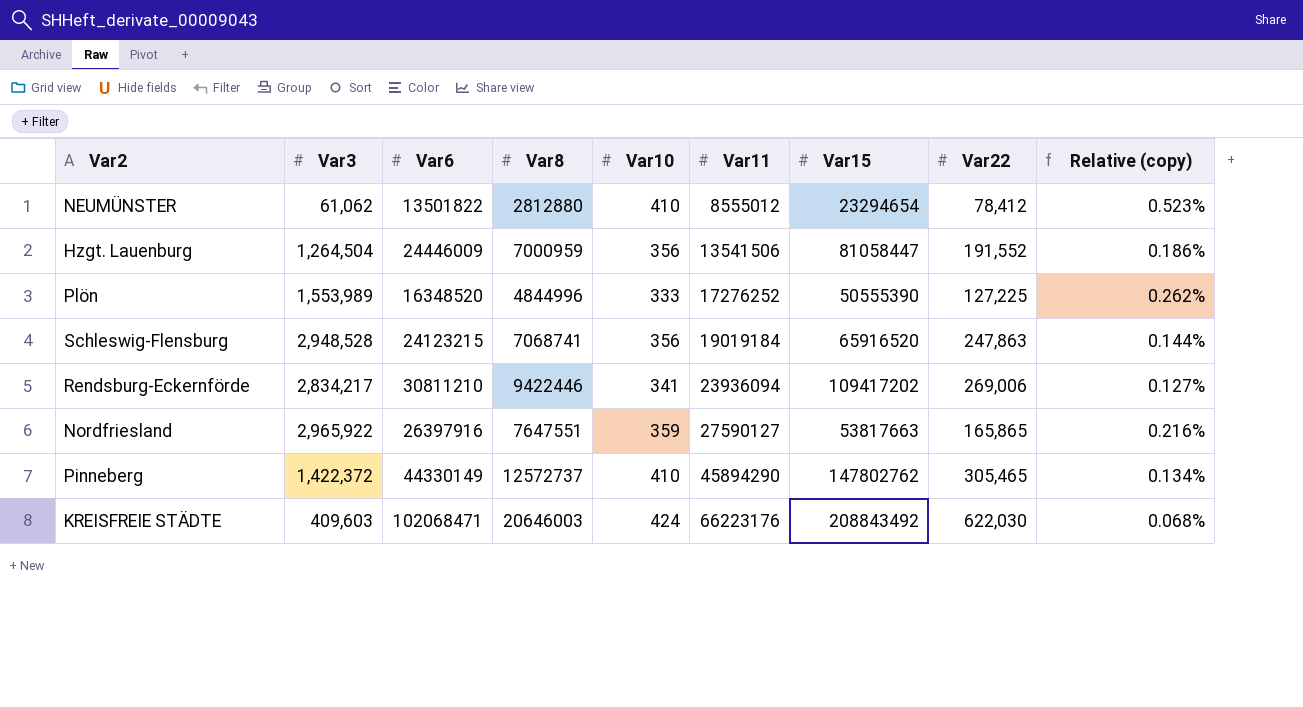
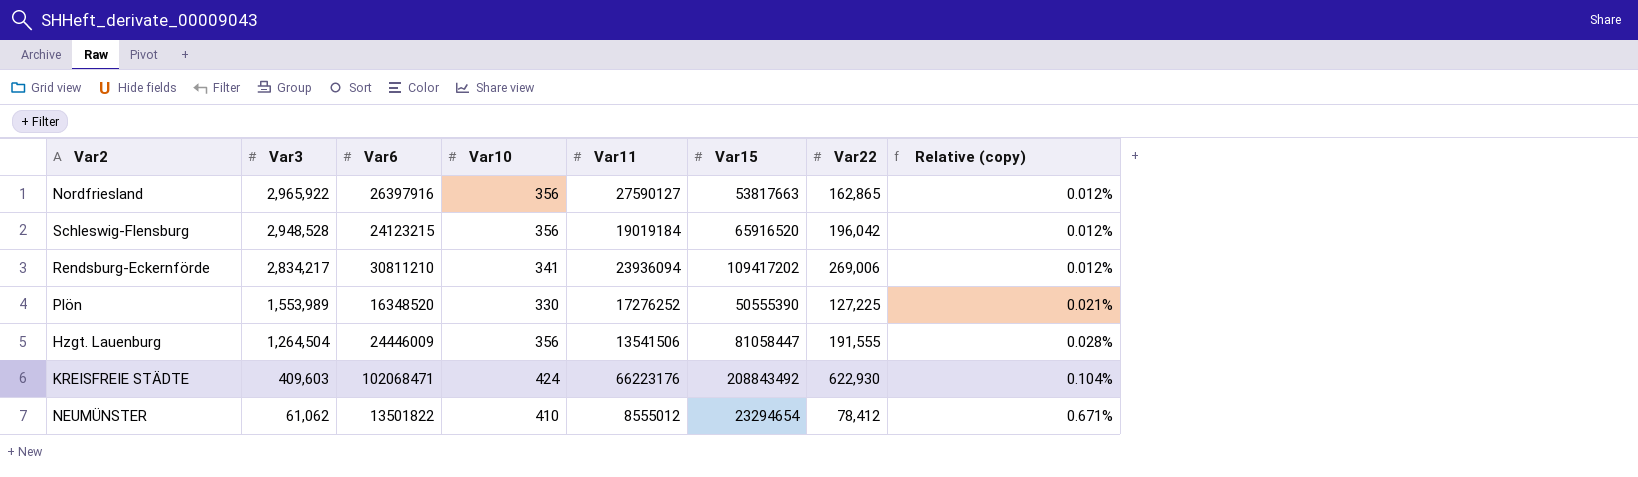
row order: Var11 ascending -> Var3 descending
column Var8 | position: 4 -> none
column Relative (copy) | formula: [Var10] / [Var22] -> [Var10] / [Var3]
row Pinneberg: 1,422,372 | 44330149 | 12572737 | 410 | 45894290 | 147802762 | 305,465 | 0.134% -> none
Nordfriesland | Var10: 359 -> 356
Nordfriesland | Var22: 165,865 -> 162,865
Schleswig-Flensburg | Var22: 247,863 -> 196,042
Plön | Var10: 333 -> 330
Hzgt. Lauenburg | Var22: 191,552 -> 191,555
KREISFREIE STÄDTE | Var22: 622,030 -> 622,930

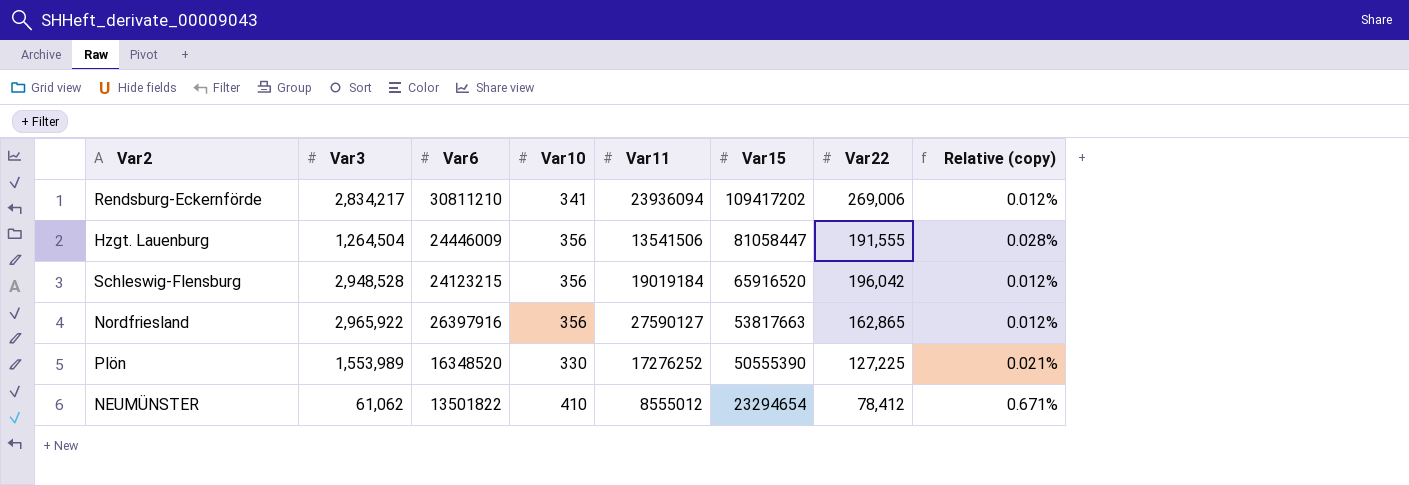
row order: Var3 descending -> Var15 descending
row KREISFREIE STÄDTE: 409,603 | 102068471 | 424 | 66223176 | 208843492 | 622,930 | 0.104% -> none

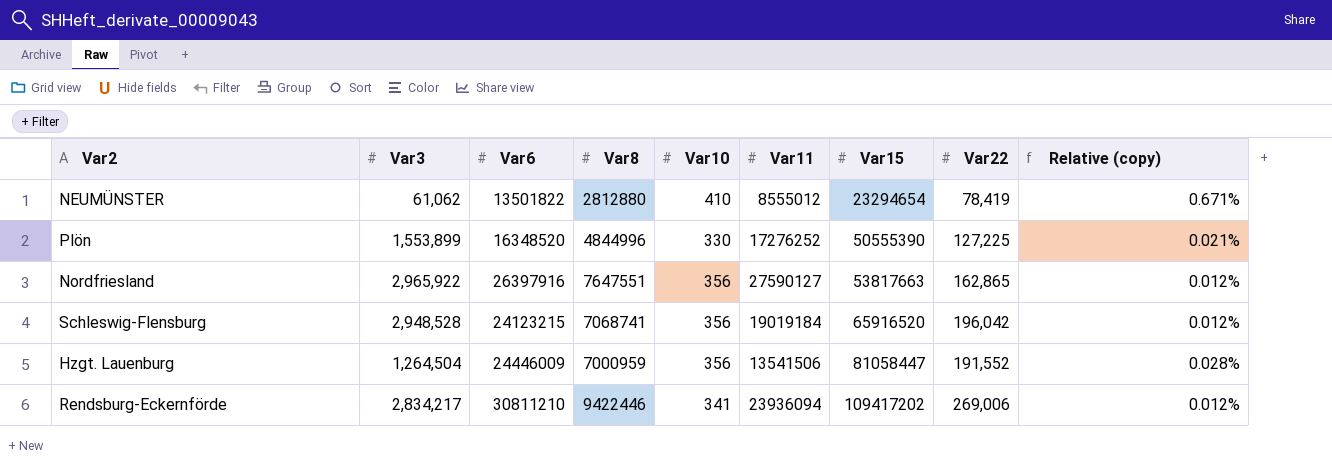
row order: Var15 descending -> Var15 ascending
column Var8 | position: none -> 4
NEUMÜNSTER | Var22: 78,412 -> 78,419
Plön | Var3: 1,553,989 -> 1,553,899
Hzgt. Lauenburg | Var22: 191,555 -> 191,552

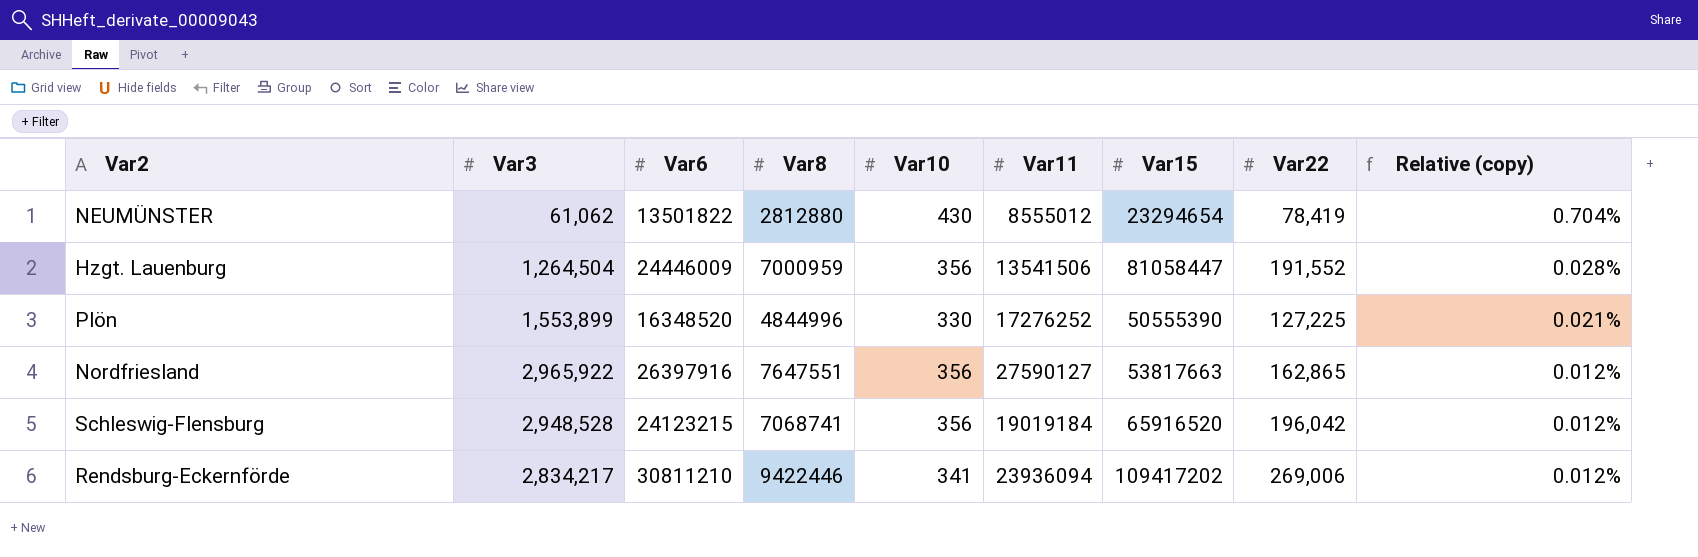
row order: Var15 ascending -> Relative (copy) descending
NEUMÜNSTER | Var10: 410 -> 430
NEUMÜNSTER | Relative (copy): 0.671% -> 0.704%

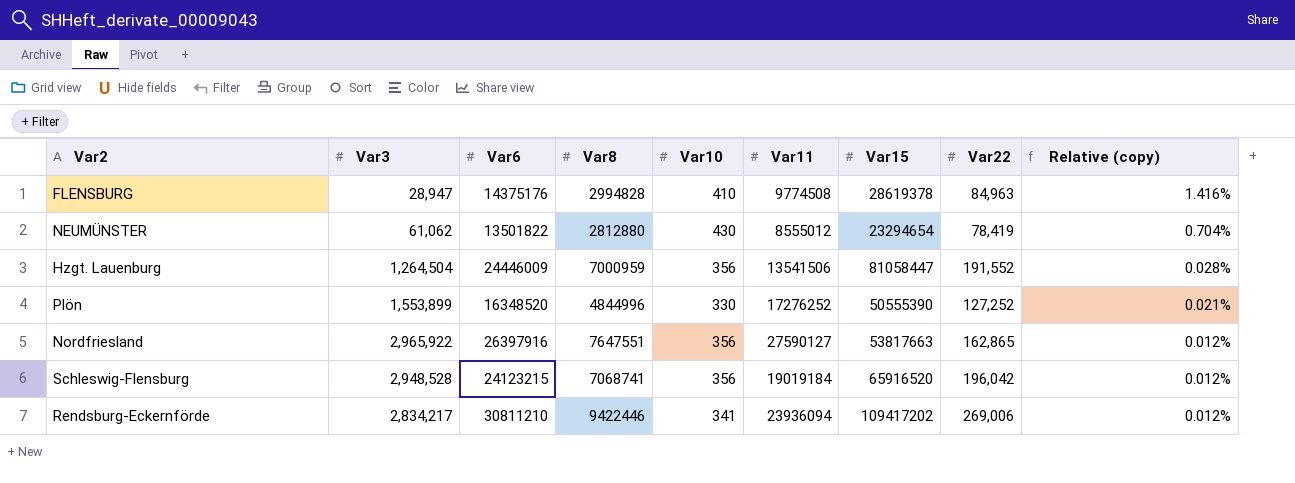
row FLENSBURG: none -> 28,947 | 14375176 | 2994828 | 410 | 9774508 | 28619378 | 84,963 | 1.416%
Plön | Var22: 127,225 -> 127,252

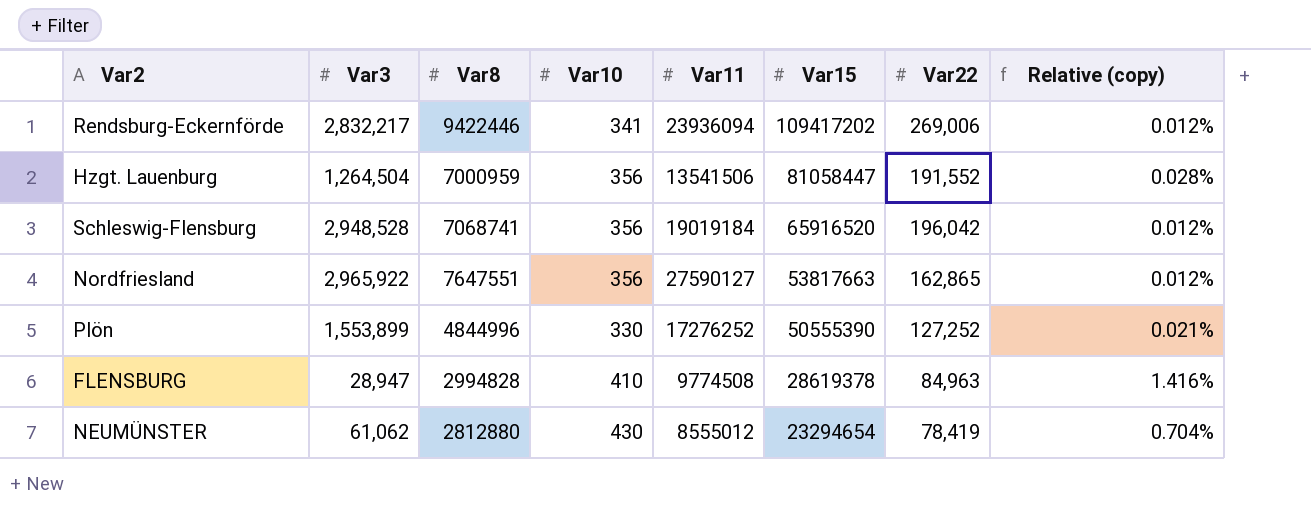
row order: Relative (copy) descending -> Var15 descending
column Var6 | position: 3 -> none
Rendsburg-Eckernförde | Var3: 2,834,217 -> 2,832,217

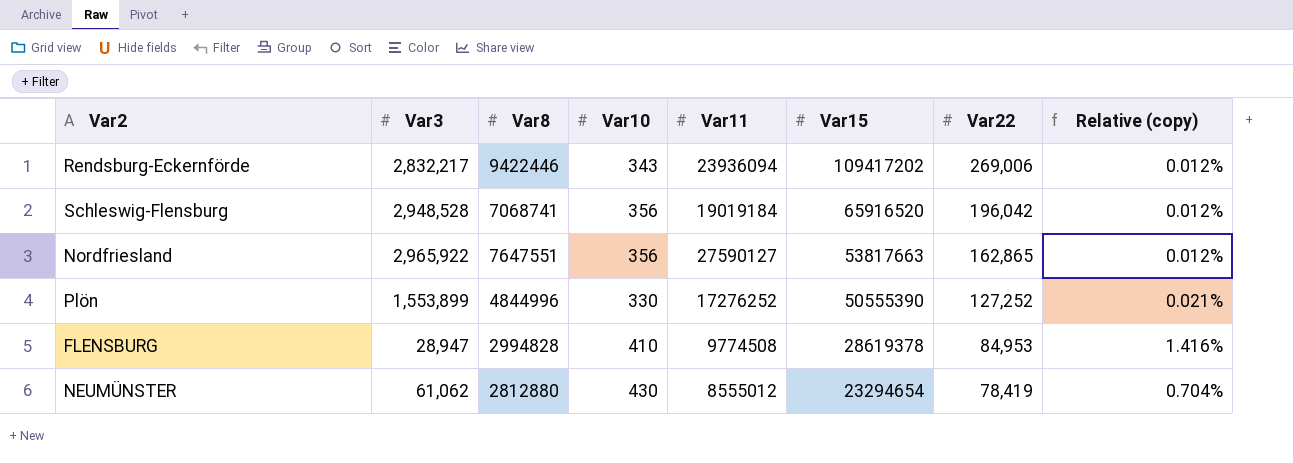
row Hzgt. Lauenburg: 1,264,504 | 7000959 | 356 | 13541506 | 81058447 | 191,552 | 0.028% -> none
Rendsburg-Eckernförde | Var10: 341 -> 343
FLENSBURG | Var22: 84,963 -> 84,953

